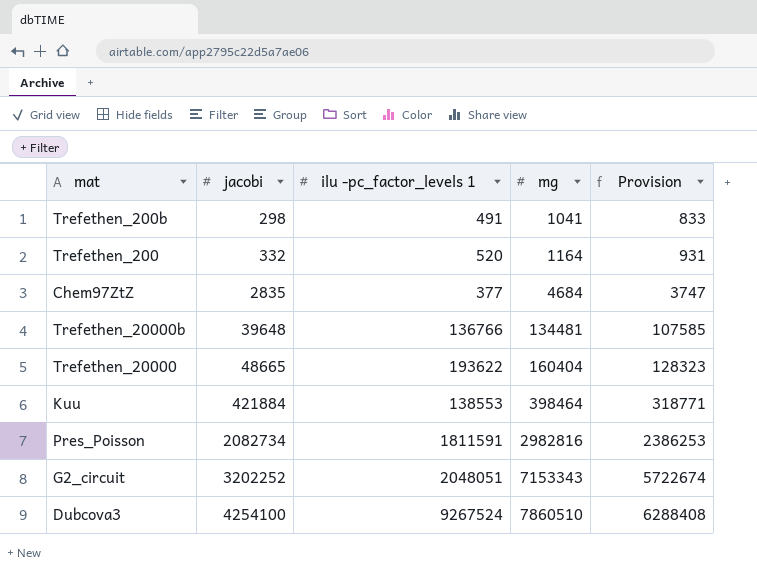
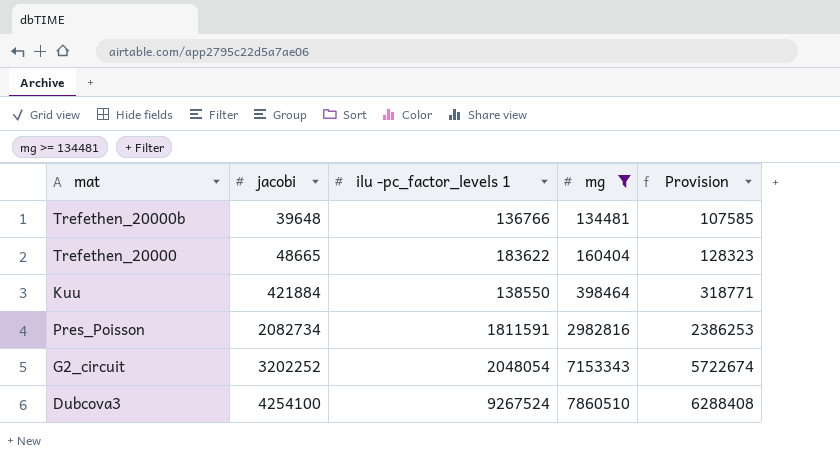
filter: none -> mg >= 134481
Trefethen_20000 | ilu -pc_factor_levels 1: 193622 -> 183622
Kuu | ilu -pc_factor_levels 1: 138553 -> 138550
G2_circuit | ilu -pc_factor_levels 1: 2048051 -> 2048054

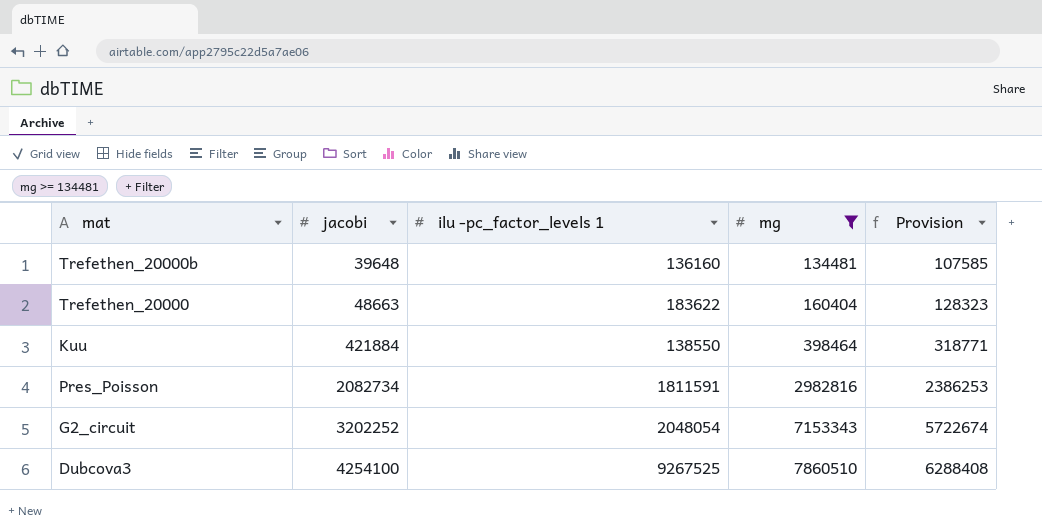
Trefethen_20000b | ilu -pc_factor_levels 1: 136766 -> 136160
Trefethen_20000 | jacobi: 48665 -> 48663
Dubcova3 | ilu -pc_factor_levels 1: 9267524 -> 9267525

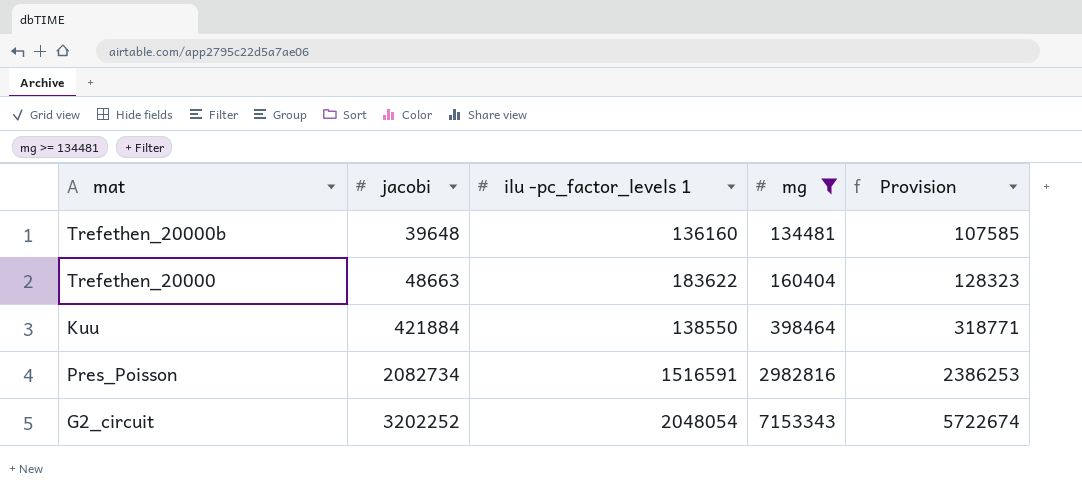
row Dubcova3: 4254100 | 9267525 | 7860510 | 6288408 -> none
Pres_Poisson | ilu -pc_factor_levels 1: 1811591 -> 1516591

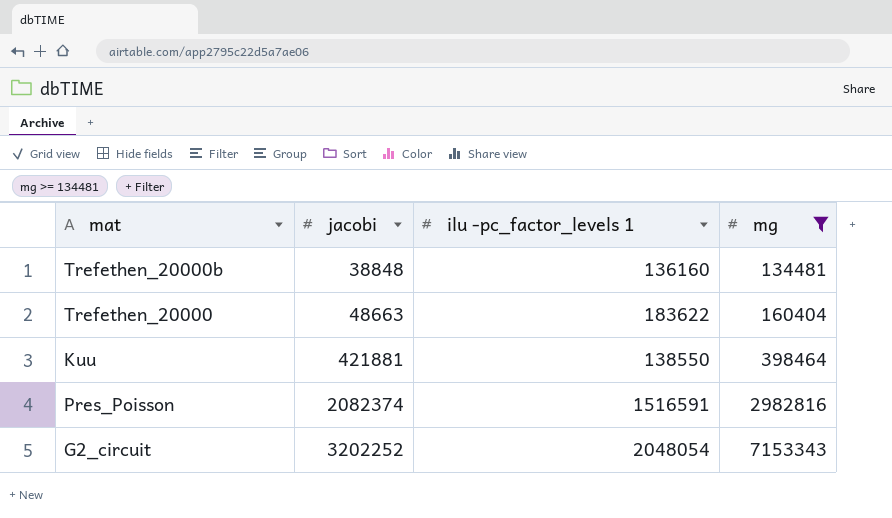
column Provision | formula: [mg] * 0.8 -> none
Trefethen_20000b | jacobi: 39648 -> 38848
Kuu | jacobi: 421884 -> 421881
Pres_Poisson | jacobi: 2082734 -> 2082374

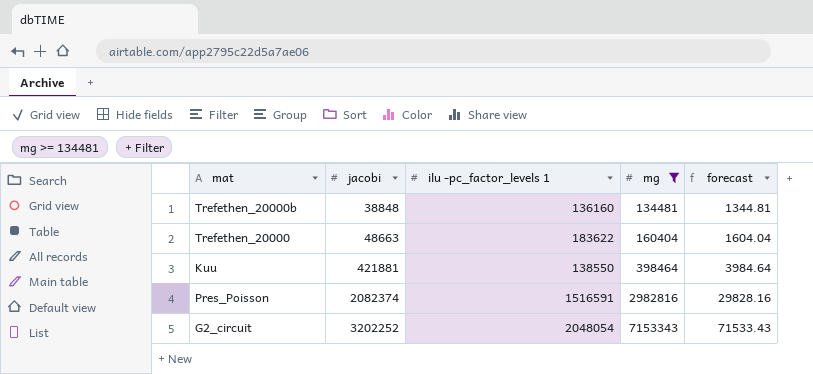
column forecast | formula: none -> [mg] * 0.01

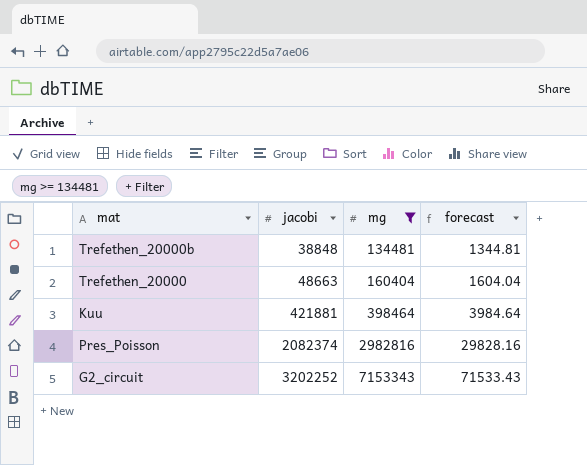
column ilu -pc_factor_levels 1 | position: 3 -> none

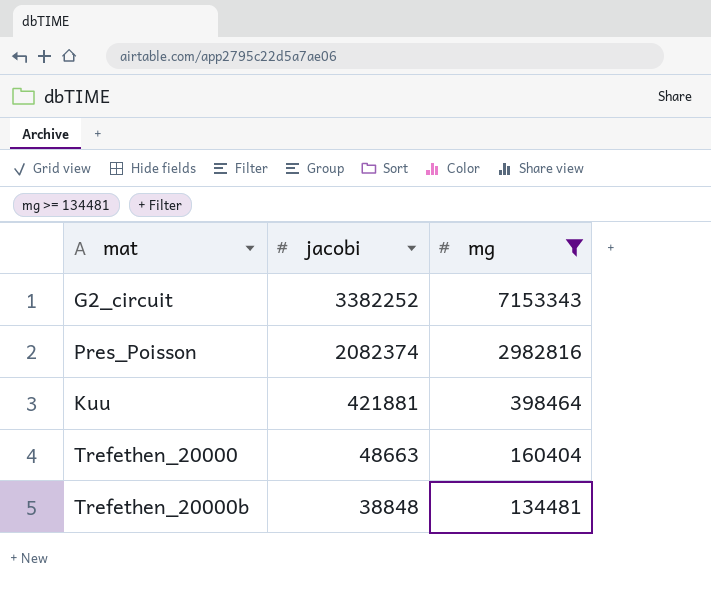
row order: jacobi ascending -> jacobi descending
column forecast | formula: [mg] * 0.01 -> none
G2_circuit | jacobi: 3202252 -> 3382252

